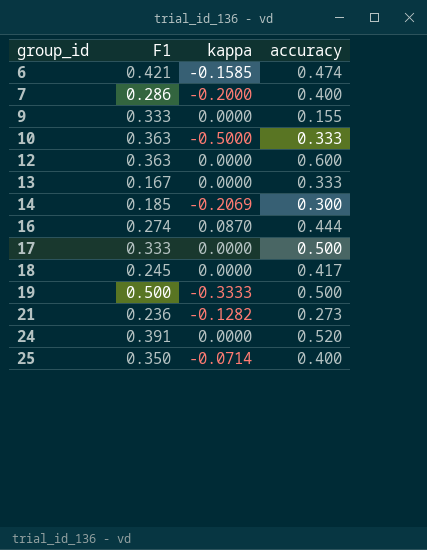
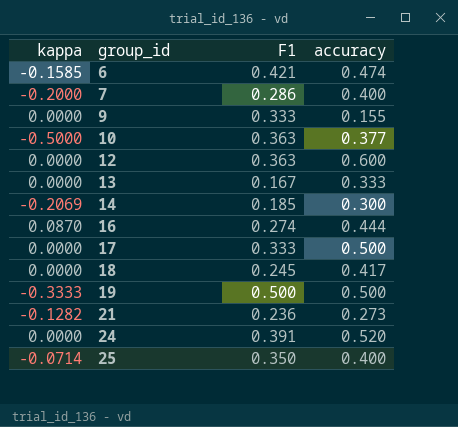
column kappa | position: 3 -> 1
10 | accuracy: 0.333 -> 0.377

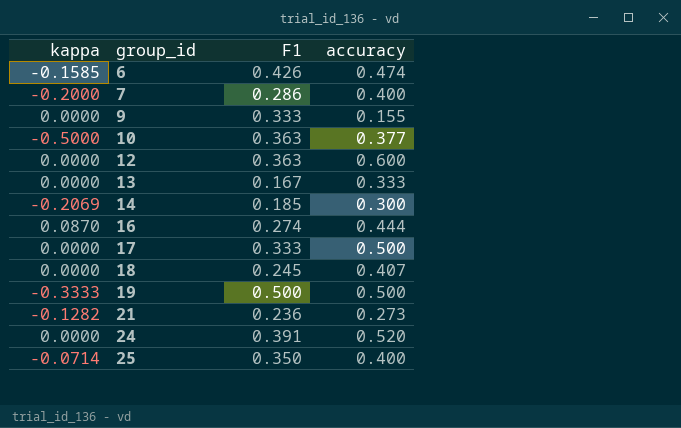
6 | F1: 0.421 -> 0.426
18 | accuracy: 0.417 -> 0.407

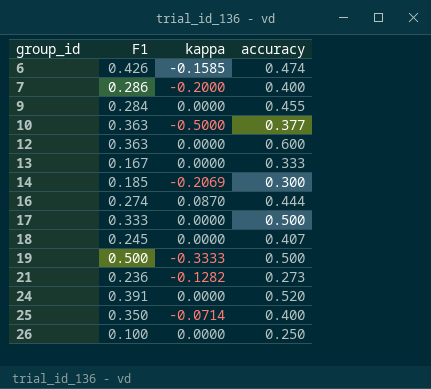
column kappa | position: 1 -> 3
9 | F1: 0.333 -> 0.284
9 | accuracy: 0.155 -> 0.455
row 26: none -> 0.100 | 0.0000 | 0.250

